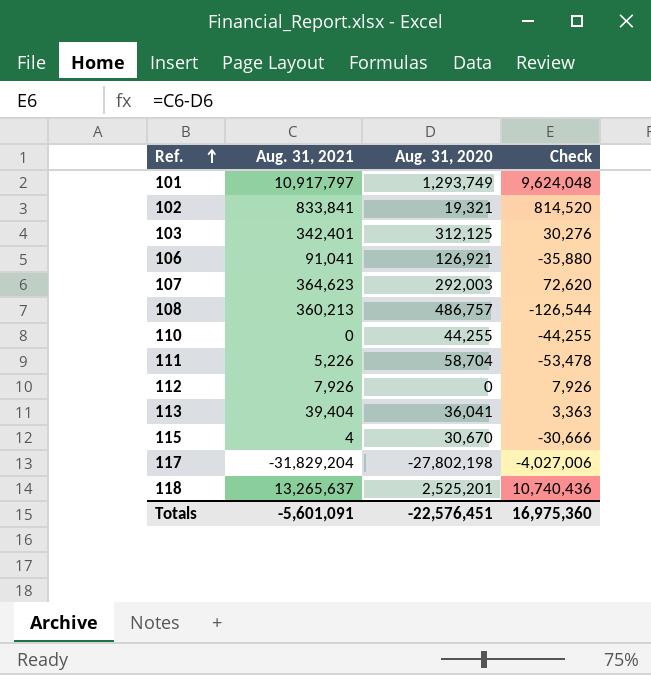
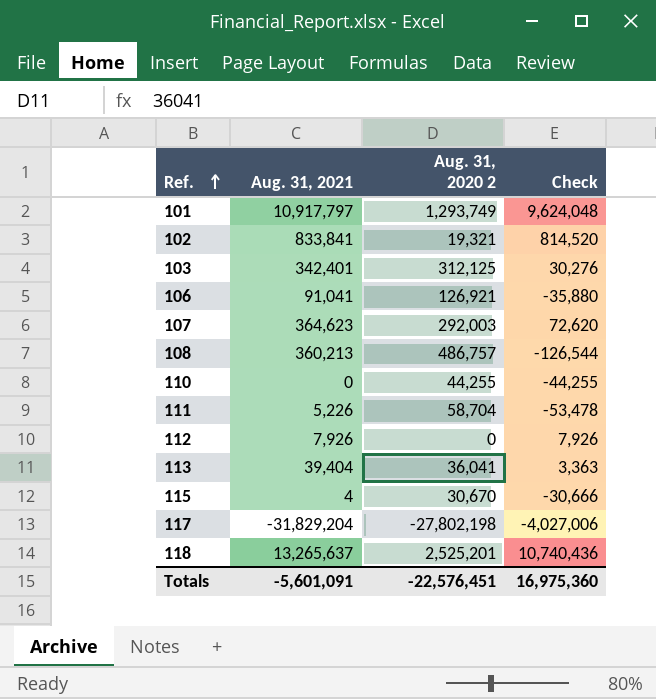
column name: Aug. 31, 2020 -> Aug. 31, 2020 2

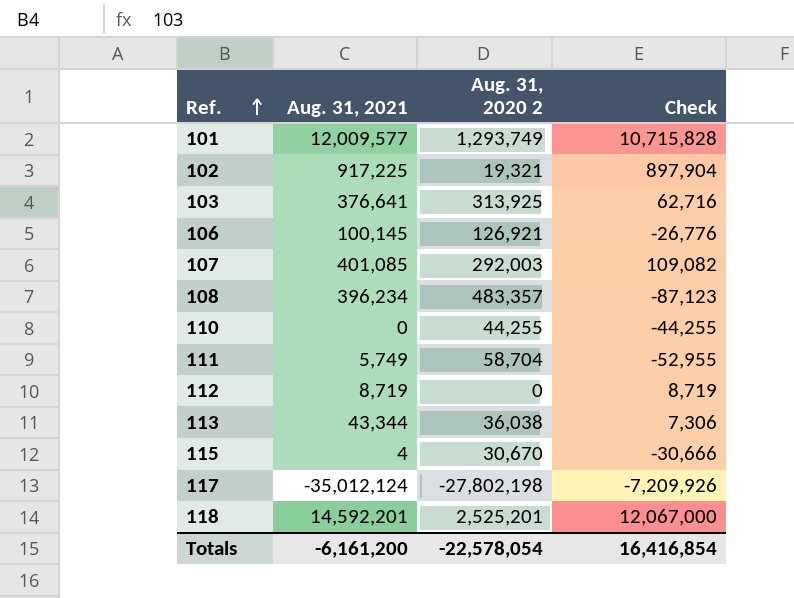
101 | Aug. 31, 2021: 10,917,797 -> 12,009,577
101 | Check: 9,624,048 -> 10,715,828
102 | Aug. 31, 2021: 833,841 -> 917,225
102 | Check: 814,520 -> 897,904
103 | Aug. 31, 2021: 342,401 -> 376,641
103 | Aug. 31, 2020 2: 312,125 -> 313,925
103 | Check: 30,276 -> 62,716
106 | Aug. 31, 2021: 91,041 -> 100,145
106 | Check: -35,880 -> -26,776
107 | Aug. 31, 2021: 364,623 -> 401,085
107 | Check: 72,620 -> 109,082
108 | Aug. 31, 2021: 360,213 -> 396,234
108 | Aug. 31, 2020 2: 486,757 -> 483,357
108 | Check: -126,544 -> -87,123
111 | Aug. 31, 2021: 5,226 -> 5,749
111 | Check: -53,478 -> -52,955
112 | Aug. 31, 2021: 7,926 -> 8,719
112 | Check: 7,926 -> 8,719
113 | Aug. 31, 2021: 39,404 -> 43,344
113 | Aug. 31, 2020 2: 36,041 -> 36,038
113 | Check: 3,363 -> 7,306
117 | Aug. 31, 2021: -31,829,204 -> -35,012,124
117 | Check: -4,027,006 -> -7,209,926
118 | Aug. 31, 2021: 13,265,637 -> 14,592,201
118 | Check: 10,740,436 -> 12,067,000
Totals | Aug. 31, 2021: -5,601,091 -> -6,161,200
Totals | Aug. 31, 2020 2: -22,576,451 -> -22,578,054
Totals | Check: 16,975,360 -> 16,416,854

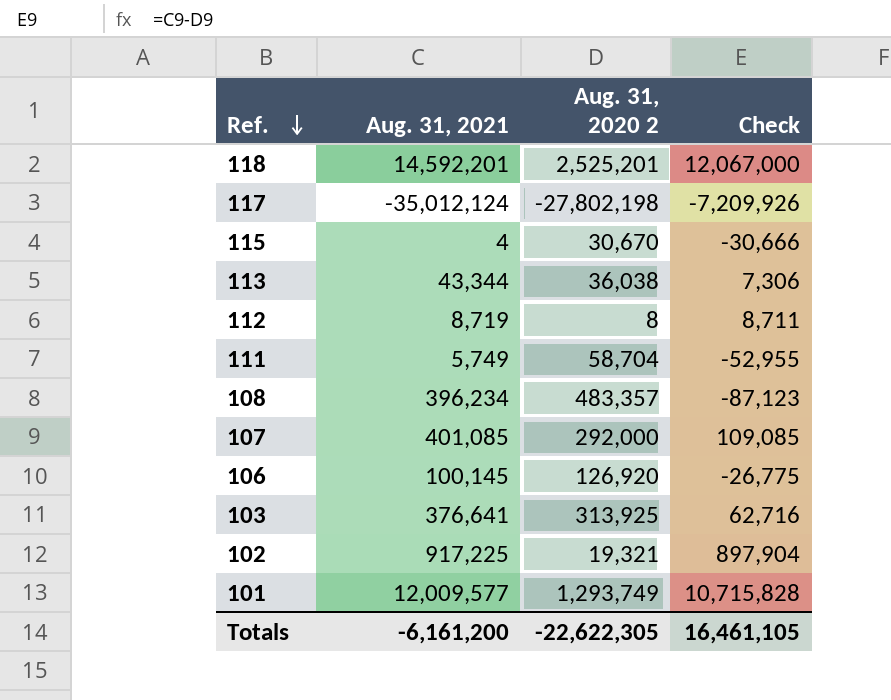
row order: Ref. ascending -> Ref. descending
row 110: 0 | 44,255 | -44,255 -> none
112 | Aug. 31, 2020 2: 0 -> 8
112 | Check: 8,719 -> 8,711
107 | Aug. 31, 2020 2: 292,003 -> 292,000
107 | Check: 109,082 -> 109,085
106 | Aug. 31, 2020 2: 126,921 -> 126,920
106 | Check: -26,776 -> -26,775
Totals | Aug. 31, 2020 2: -22,578,054 -> -22,622,305
Totals | Check: 16,416,854 -> 16,461,105

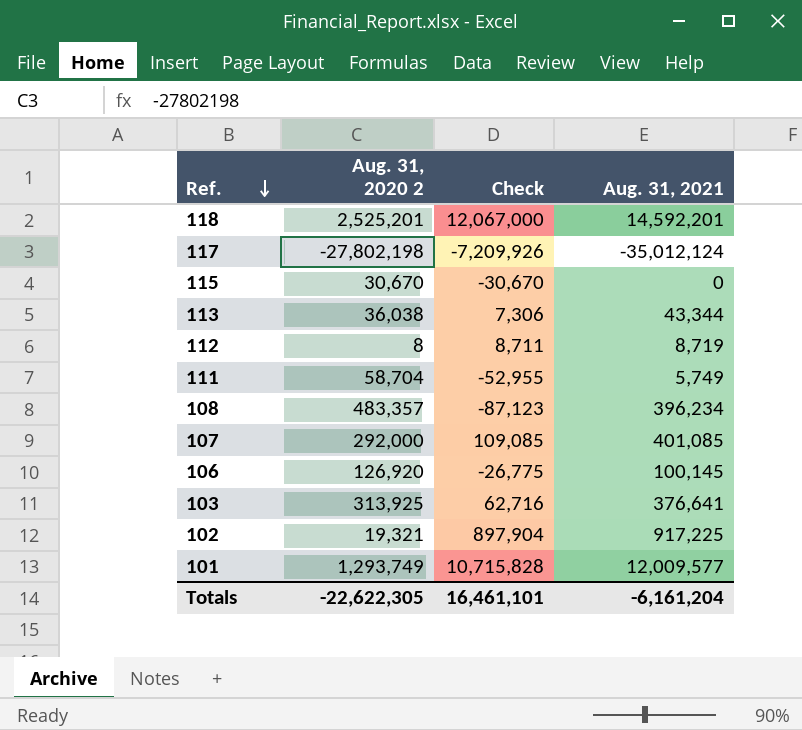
column Aug. 31, 2021 | position: 2 -> 4
115 | Check: -30,666 -> -30,670
115 | Aug. 31, 2021: 4 -> 0
Totals | Check: 16,461,105 -> 16,461,101
Totals | Aug. 31, 2021: -6,161,200 -> -6,161,204

